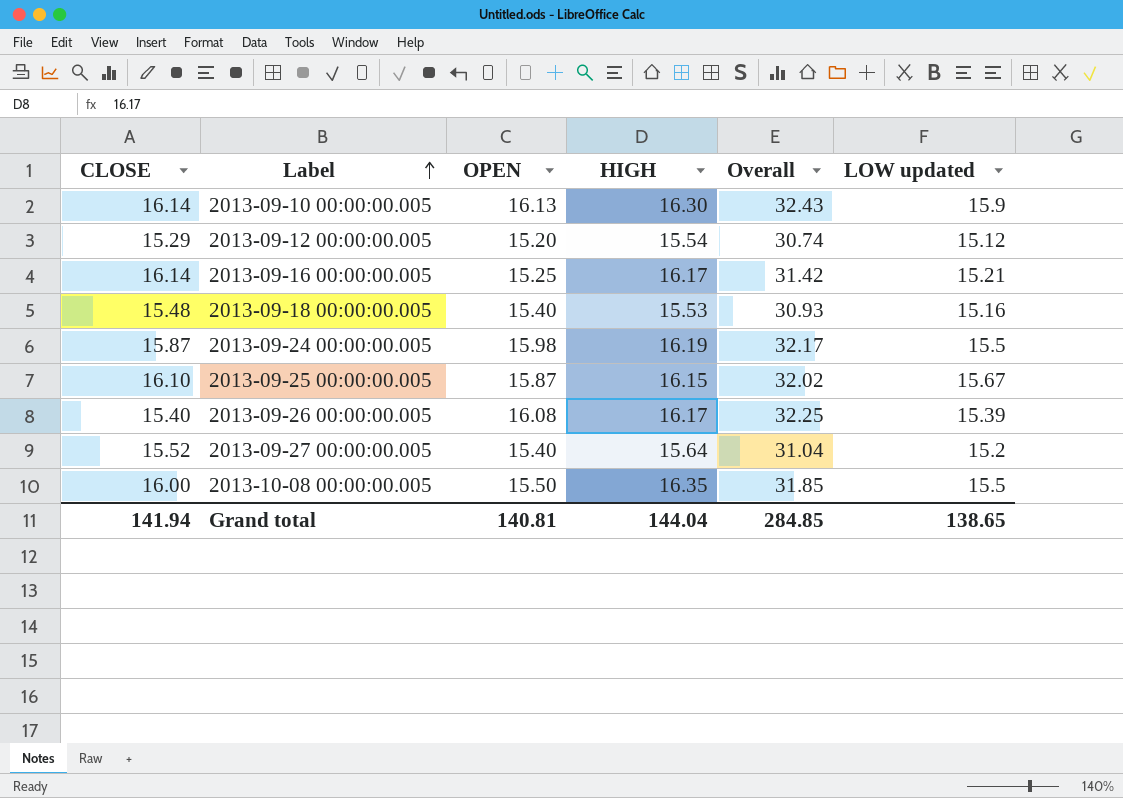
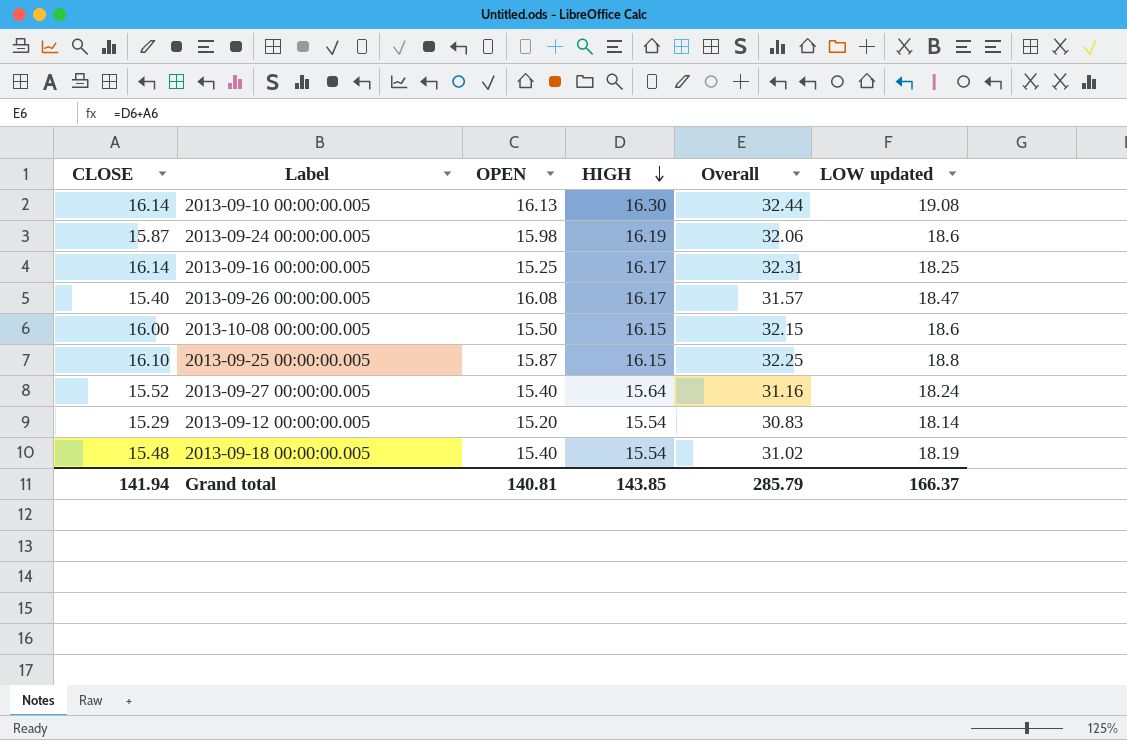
row order: Label ascending -> HIGH descending
column Overall | formula: [OPEN] + [HIGH] -> [CLOSE] + [HIGH]
2013-09-10 00:00:00.005 | LOW updated: 15.9 -> 19.08
2013-09-24 00:00:00.005 | LOW updated: 15.5 -> 18.6
2013-09-16 00:00:00.005 | LOW updated: 15.21 -> 18.25
2013-09-26 00:00:00.005 | LOW updated: 15.39 -> 18.47
2013-10-08 00:00:00.005 | HIGH: 16.35 -> 16.15
2013-10-08 00:00:00.005 | LOW updated: 15.5 -> 18.6
2013-09-25 00:00:00.005 | LOW updated: 15.67 -> 18.8
2013-09-27 00:00:00.005 | LOW updated: 15.2 -> 18.24
2013-09-12 00:00:00.005 | LOW updated: 15.12 -> 18.14
2013-09-18 00:00:00.005 | HIGH: 15.53 -> 15.54
2013-09-18 00:00:00.005 | LOW updated: 15.16 -> 18.19
Grand total | HIGH: 144.04 -> 143.85
Grand total | Overall: 284.85 -> 285.79
Grand total | LOW updated: 138.65 -> 166.37

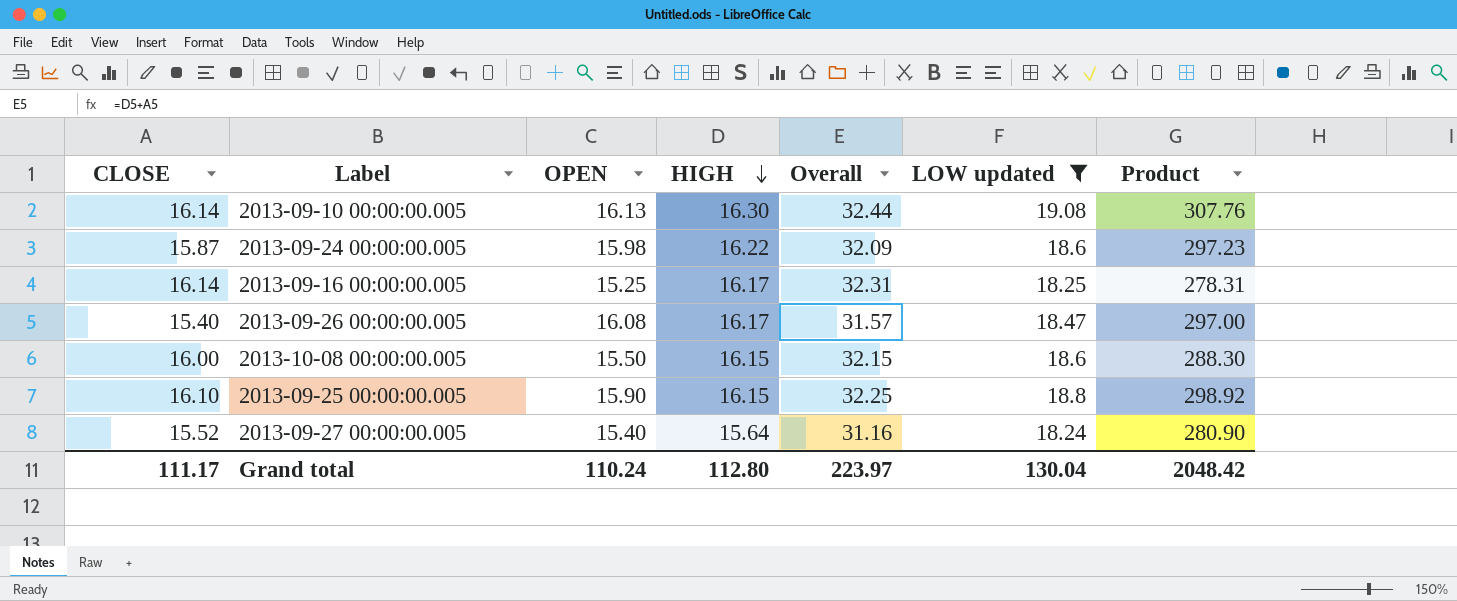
filter: none -> LOW updated >= 18.24
column Product | formula: none -> [OPEN] * [LOW updated]
2013-09-24 00:00:00.005 | HIGH: 16.19 -> 16.22
2013-09-24 00:00:00.005 | Overall: 32.06 -> 32.09
2013-09-25 00:00:00.005 | OPEN: 15.87 -> 15.90
Grand total | CLOSE: 141.94 -> 111.17
Grand total | OPEN: 140.81 -> 110.24
Grand total | HIGH: 143.85 -> 112.80
Grand total | Overall: 285.79 -> 223.97
Grand total | LOW updated: 166.37 -> 130.04

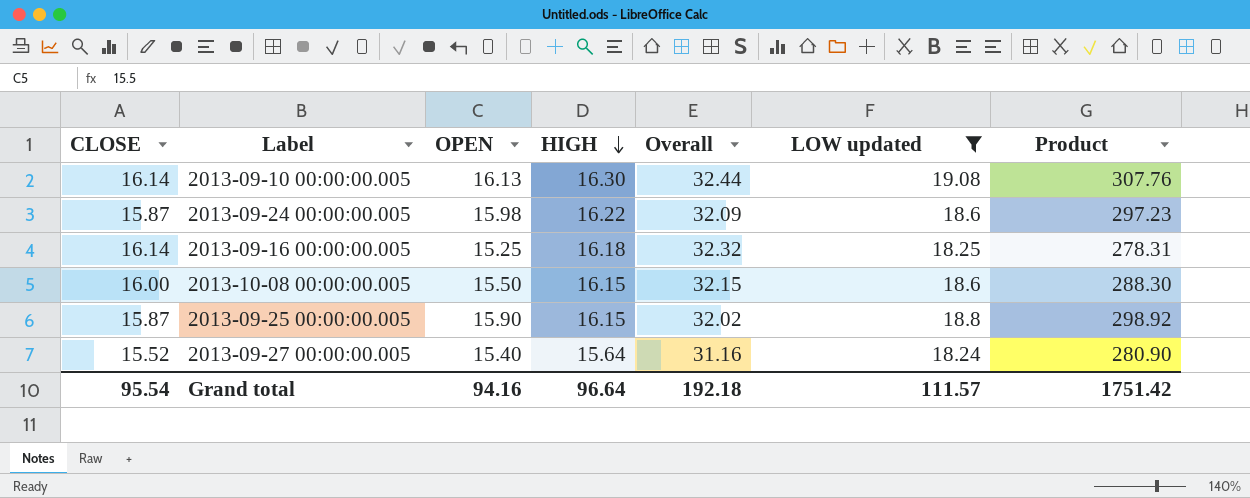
row 2013-09-26 00:00:00.005: 15.40 | 16.08 | 16.17 | 31.57 | 18.47 | 297.00 -> none
2013-09-16 00:00:00.005 | HIGH: 16.17 -> 16.18
2013-09-16 00:00:00.005 | Overall: 32.31 -> 32.32
2013-09-25 00:00:00.005 | CLOSE: 16.10 -> 15.87
2013-09-25 00:00:00.005 | Overall: 32.25 -> 32.02
Grand total | CLOSE: 111.17 -> 95.54
Grand total | OPEN: 110.24 -> 94.16
Grand total | HIGH: 112.80 -> 96.64
Grand total | Overall: 223.97 -> 192.18
Grand total | LOW updated: 130.04 -> 111.57
Grand total | Product: 2048.42 -> 1751.42

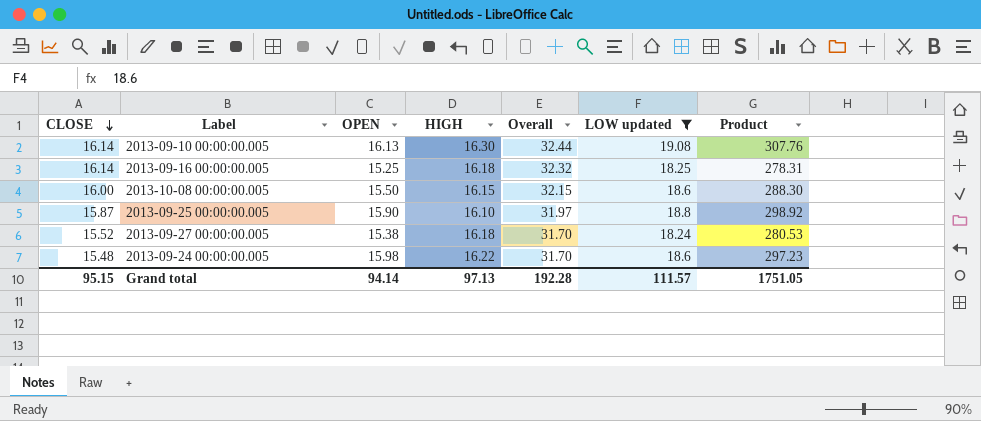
row order: HIGH descending -> CLOSE descending
2013-09-25 00:00:00.005 | HIGH: 16.15 -> 16.10
2013-09-25 00:00:00.005 | Overall: 32.02 -> 31.97
2013-09-27 00:00:00.005 | OPEN: 15.40 -> 15.38
2013-09-27 00:00:00.005 | HIGH: 15.64 -> 16.18
2013-09-27 00:00:00.005 | Overall: 31.16 -> 31.70
2013-09-27 00:00:00.005 | Product: 280.90 -> 280.53
2013-09-24 00:00:00.005 | CLOSE: 15.87 -> 15.48
2013-09-24 00:00:00.005 | Overall: 32.09 -> 31.70
Grand total | CLOSE: 95.54 -> 95.15
Grand total | OPEN: 94.16 -> 94.14
Grand total | HIGH: 96.64 -> 97.13
Grand total | Overall: 192.18 -> 192.28
Grand total | Product: 1751.42 -> 1751.05

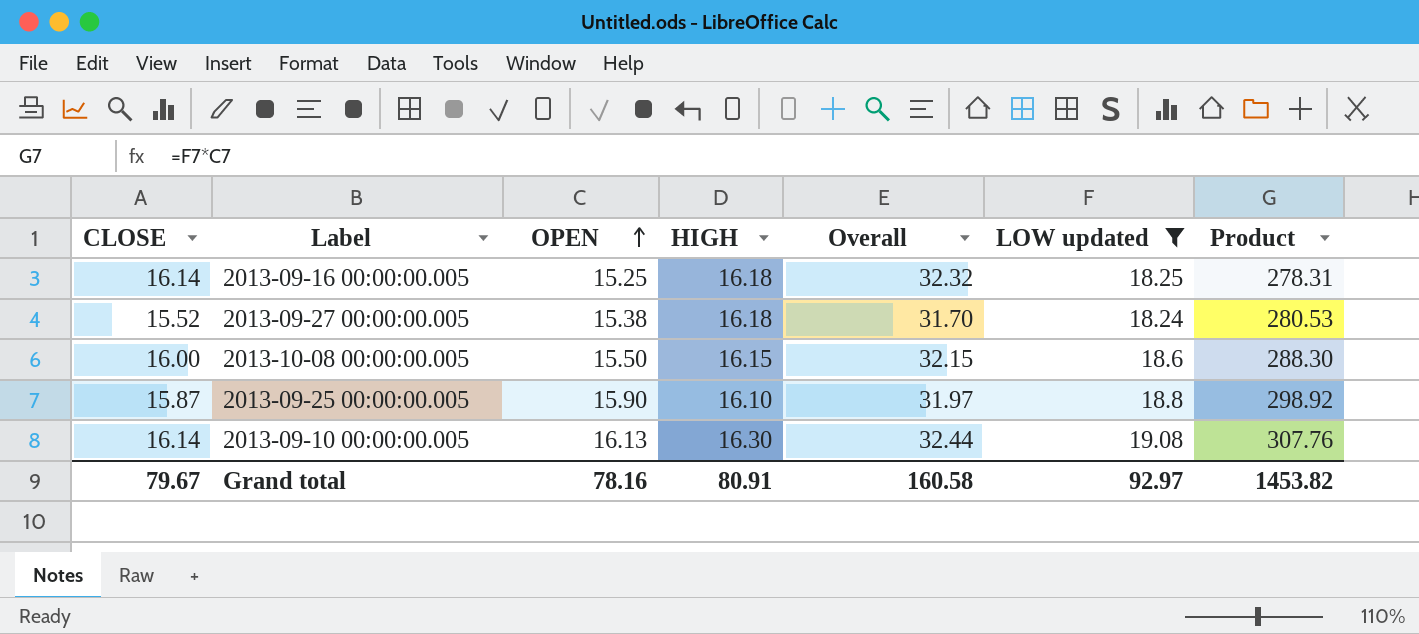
row order: CLOSE descending -> OPEN ascending
row 2013-09-24 00:00:00.005: 15.48 | 15.98 | 16.22 | 31.70 | 18.6 | 297.23 -> none
Grand total | CLOSE: 95.15 -> 79.67
Grand total | OPEN: 94.14 -> 78.16
Grand total | HIGH: 97.13 -> 80.91
Grand total | Overall: 192.28 -> 160.58
Grand total | LOW updated: 111.57 -> 92.97
Grand total | Product: 1751.05 -> 1453.82

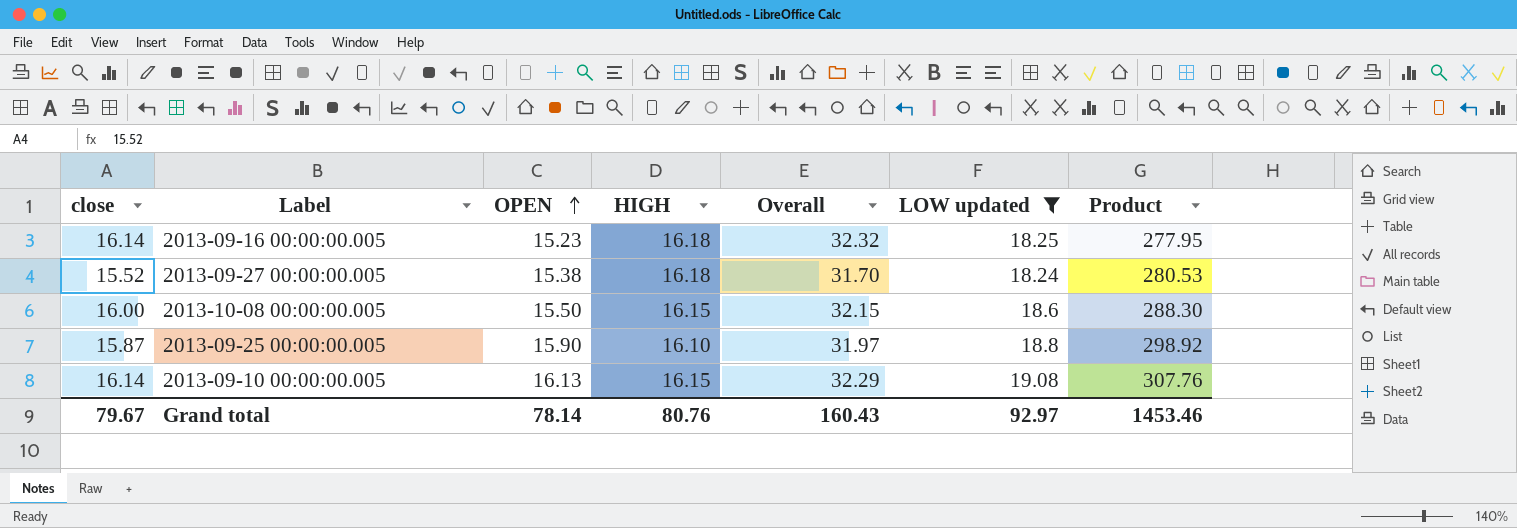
column name: CLOSE -> close
2013-09-16 00:00:00.005 | OPEN: 15.25 -> 15.23
2013-09-16 00:00:00.005 | Product: 278.31 -> 277.95
2013-09-10 00:00:00.005 | HIGH: 16.30 -> 16.15
2013-09-10 00:00:00.005 | Overall: 32.44 -> 32.29
Grand total | OPEN: 78.16 -> 78.14
Grand total | HIGH: 80.91 -> 80.76
Grand total | Overall: 160.58 -> 160.43
Grand total | Product: 1453.82 -> 1453.46

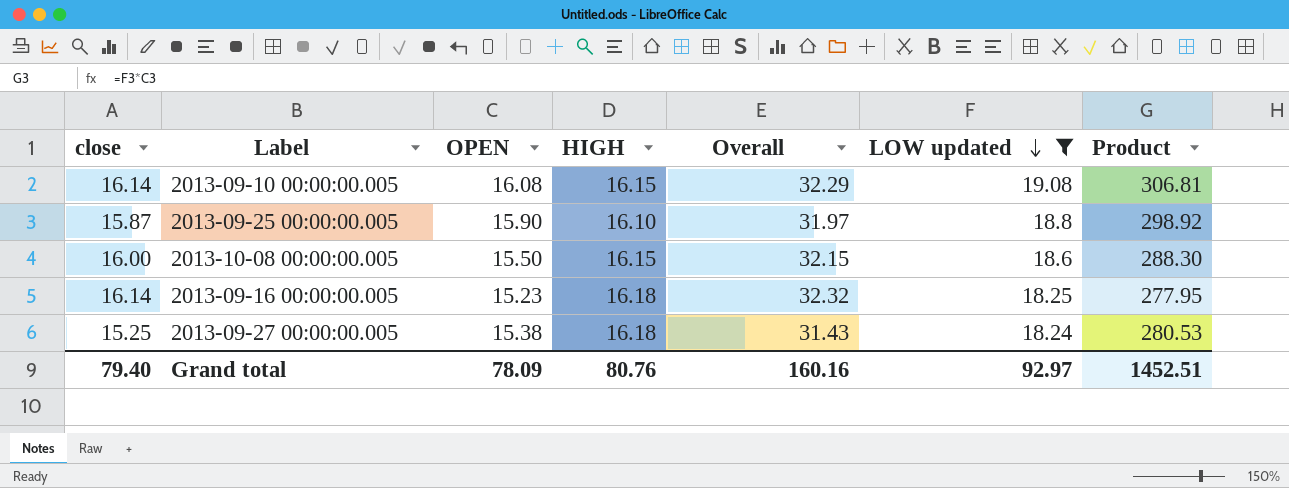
row order: OPEN ascending -> LOW updated descending
2013-09-10 00:00:00.005 | OPEN: 16.13 -> 16.08
2013-09-10 00:00:00.005 | Product: 307.76 -> 306.81
2013-09-27 00:00:00.005 | close: 15.52 -> 15.25
2013-09-27 00:00:00.005 | Overall: 31.70 -> 31.43
Grand total | close: 79.67 -> 79.40
Grand total | OPEN: 78.14 -> 78.09
Grand total | Overall: 160.43 -> 160.16
Grand total | Product: 1453.46 -> 1452.51

